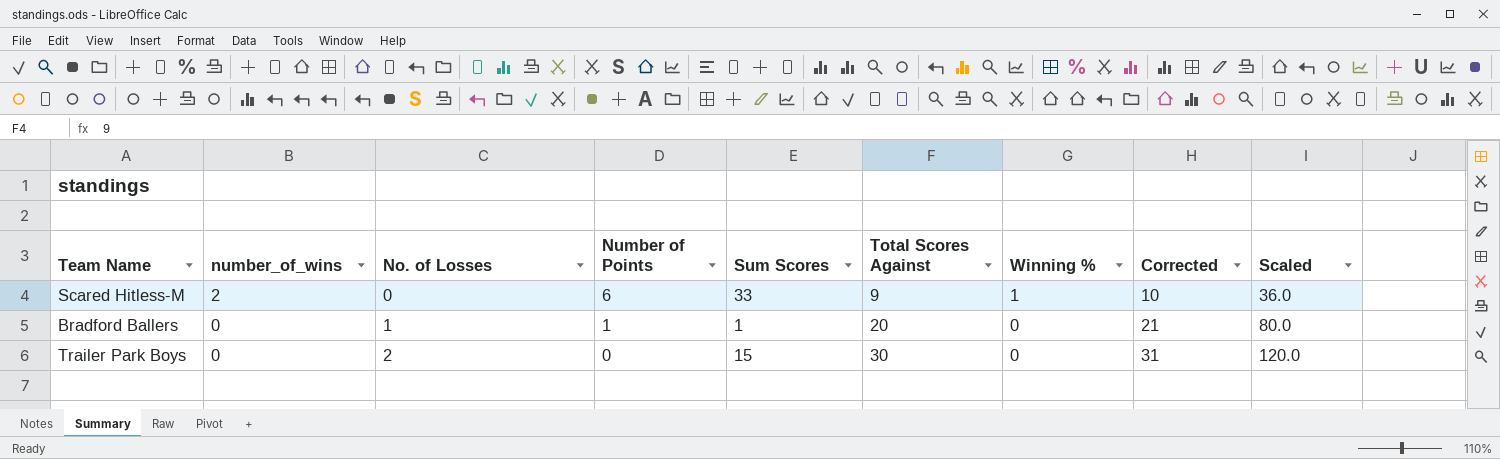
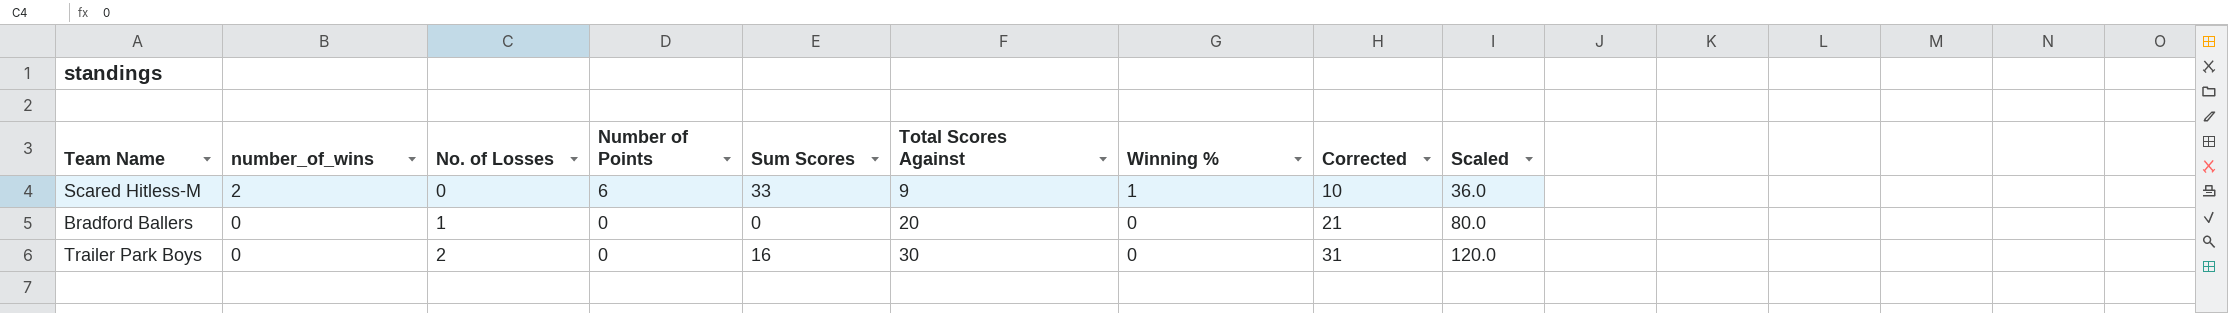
Bradford Ballers | Number of Points: 1 -> 0
Bradford Ballers | Sum Scores: 1 -> 0
Trailer Park Boys | Sum Scores: 15 -> 16

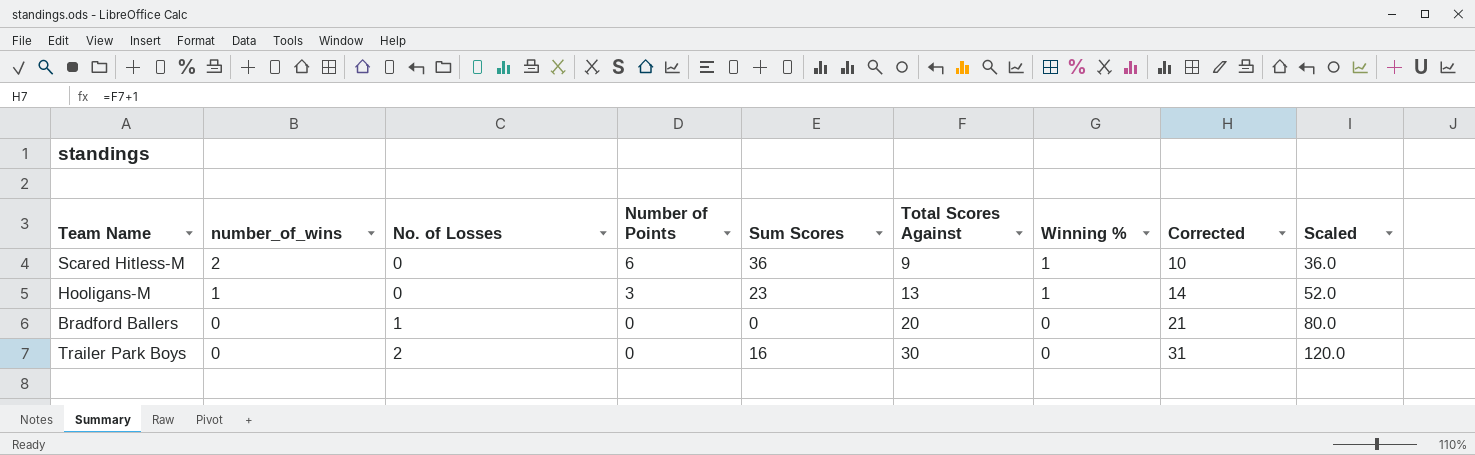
Scared Hitless-M | Sum Scores: 33 -> 36
row Hooligans-M: none -> 1 | 0 | 3 | 23 | 13 | 1 | 14 | 52.0

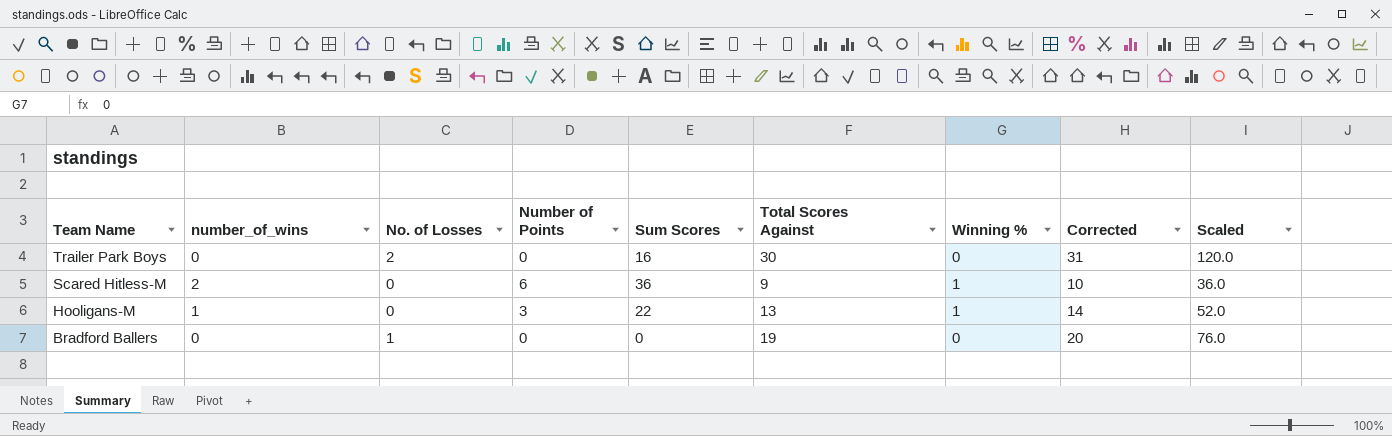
row order: number_of_wins descending -> Team Name descending
Hooligans-M | Sum Scores: 23 -> 22
Bradford Ballers | Total Scores Against: 20 -> 19
Bradford Ballers | Corrected: 21 -> 20
Bradford Ballers | Scaled: 80.0 -> 76.0

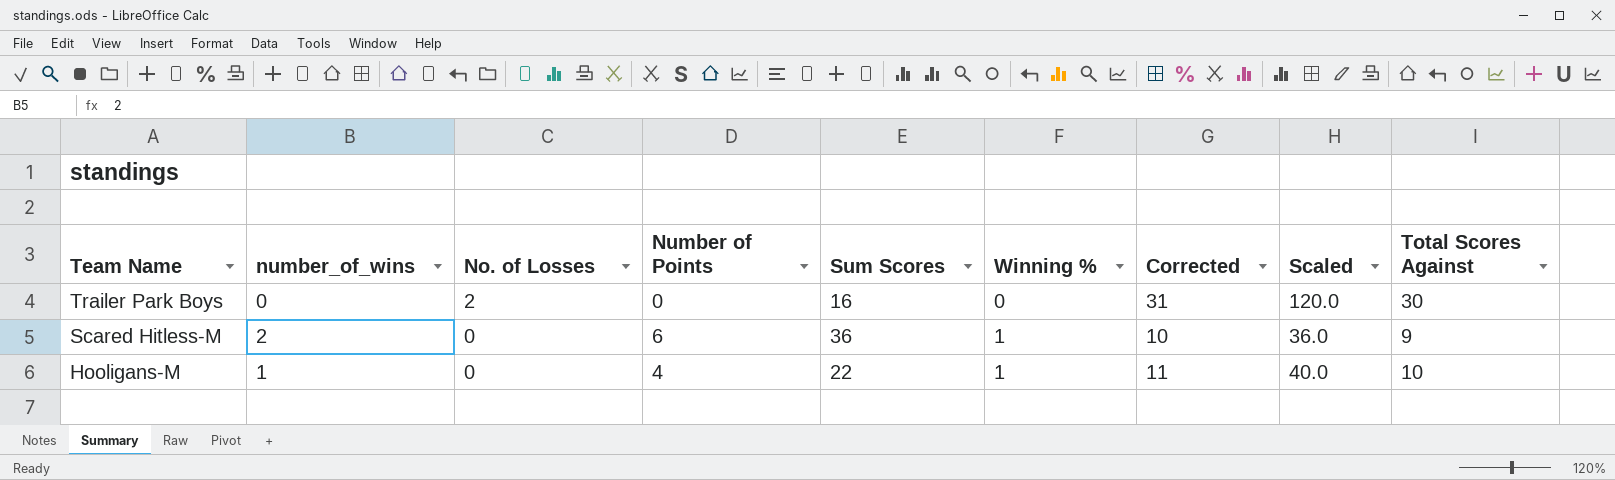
column Total Scores Against | position: 6 -> 9
row Bradford Ballers: 0 | 1 | 0 | 0 | 19 | 0 | 20 | 76.0 -> none
Hooligans-M | Number of Points: 3 -> 4
Hooligans-M | Corrected: 14 -> 11
Hooligans-M | Scaled: 52.0 -> 40.0
Hooligans-M | Total Scores Against: 13 -> 10

